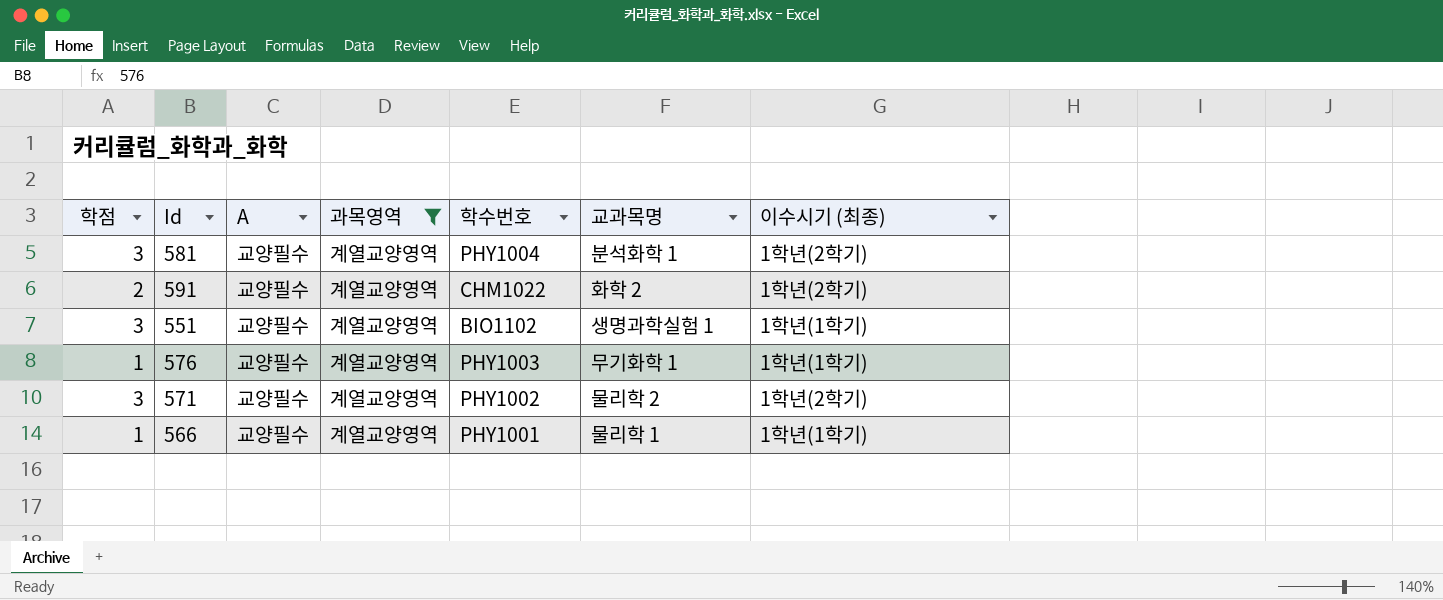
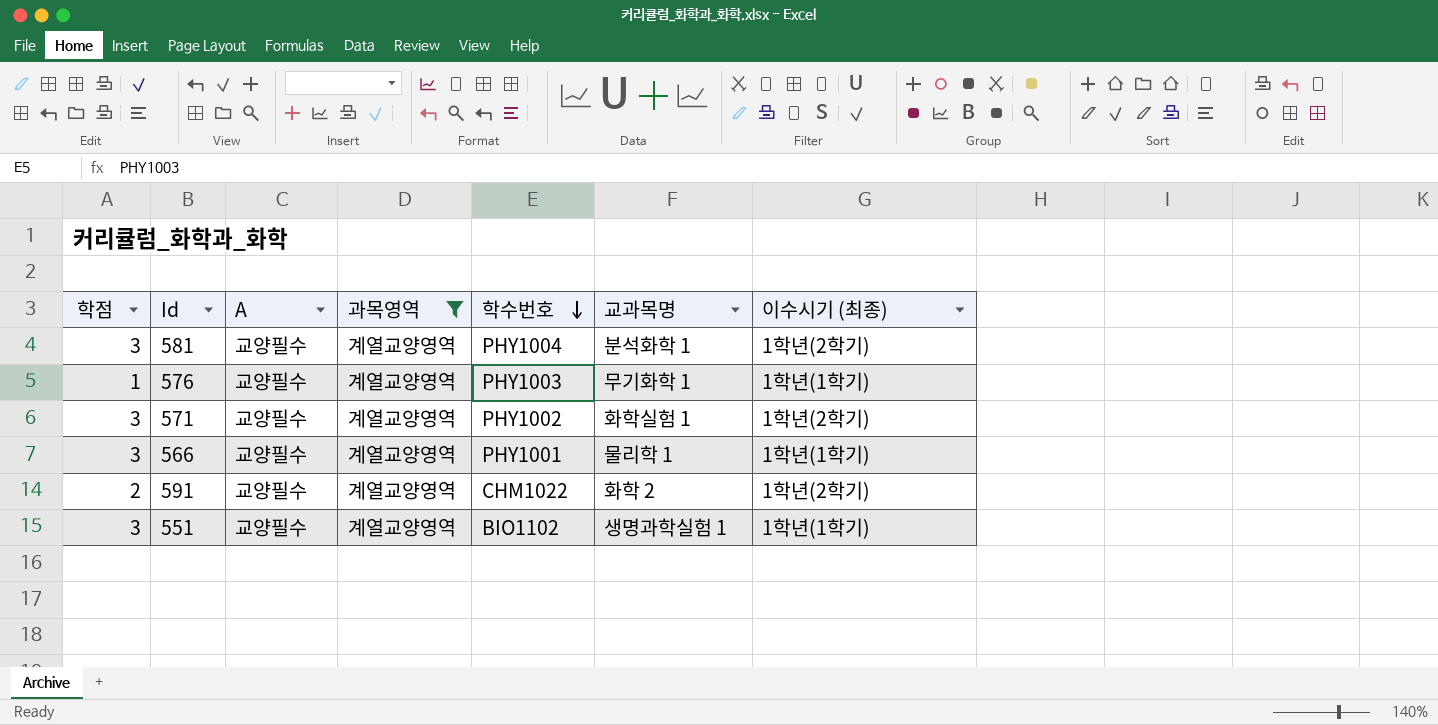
row order: none -> 학수번호 descending
571 | 교과목명: 물리학 2 -> 화학실험 1
566 | 학점: 1 -> 3

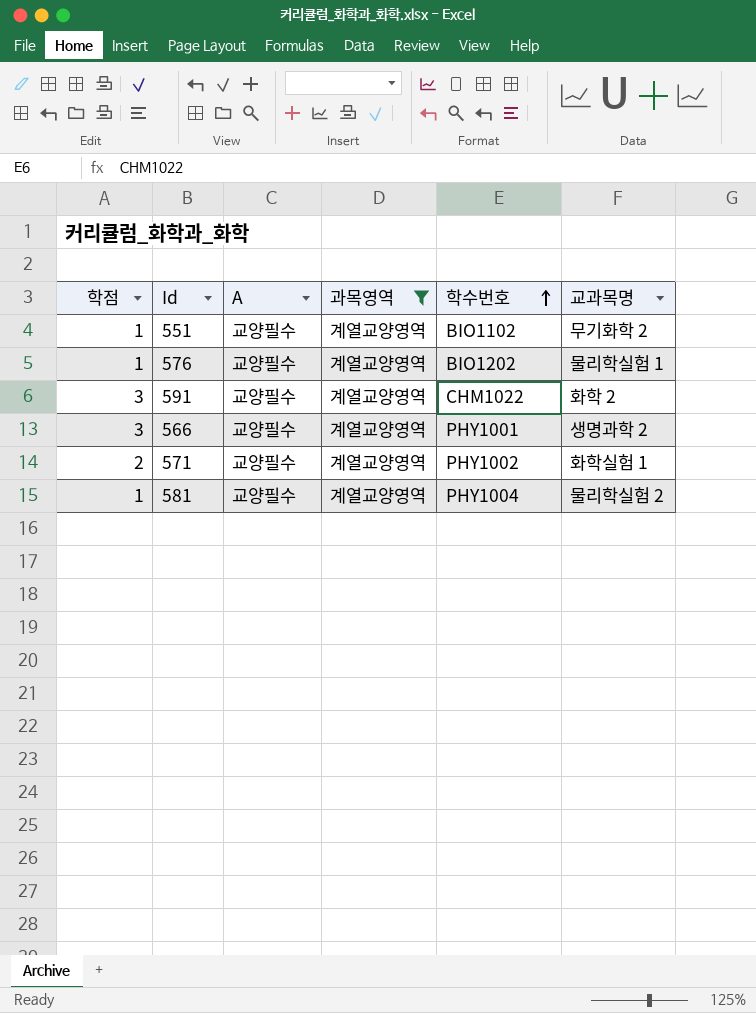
row order: 학수번호 descending -> 학수번호 ascending
column 이수시기 (최종) | position: 7 -> none
551 | 학점: 3 -> 1
551 | 교과목명: 생명과학실험 1 -> 무기화학 2
576 | 학수번호: PHY1003 -> BIO1202
576 | 교과목명: 무기화학 1 -> 물리학실험 1
591 | 학점: 2 -> 3
566 | 교과목명: 물리학 1 -> 생명과학 2
571 | 학점: 3 -> 2
581 | 학점: 3 -> 1
581 | 교과목명: 분석화학 1 -> 물리학실험 2

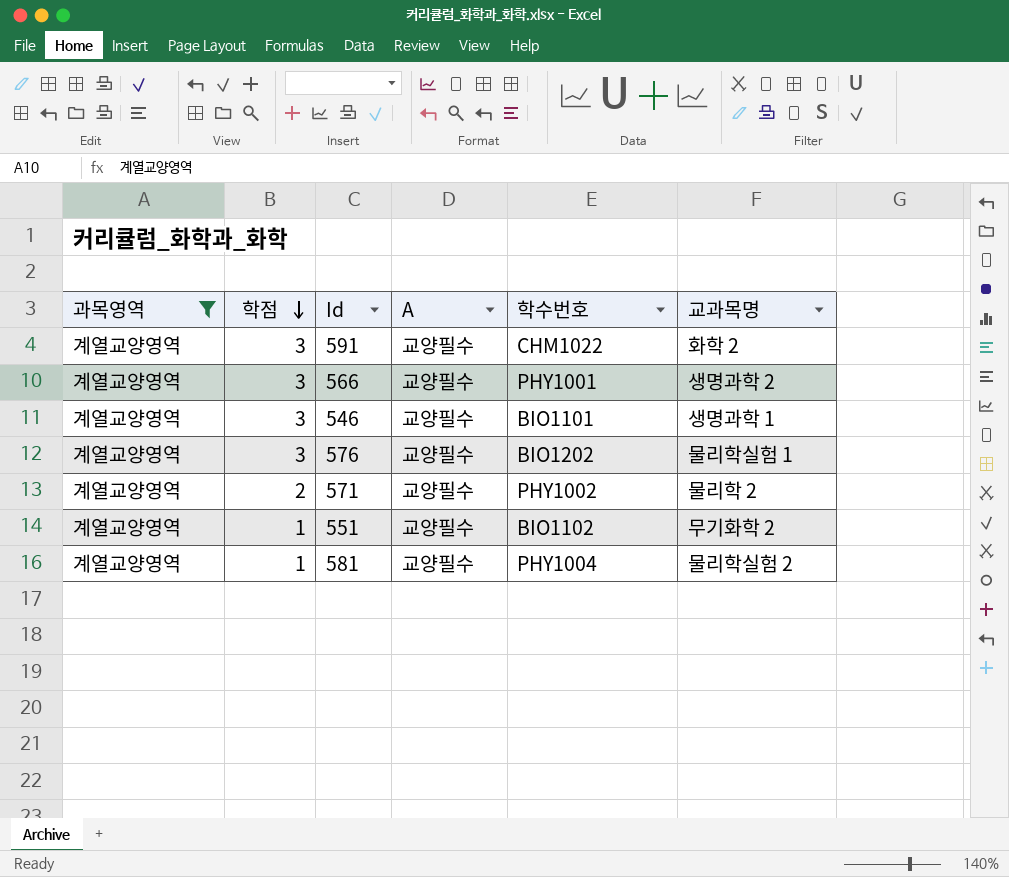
row order: 학수번호 ascending -> 학점 descending
column 과목영역 | position: 4 -> 1
row 546: none -> 계열교양영역 | 3 | 교양필수 | BIO1101 | 생명과학 1
576 | 학점: 1 -> 3
571 | 교과목명: 화학실험 1 -> 물리학 2

